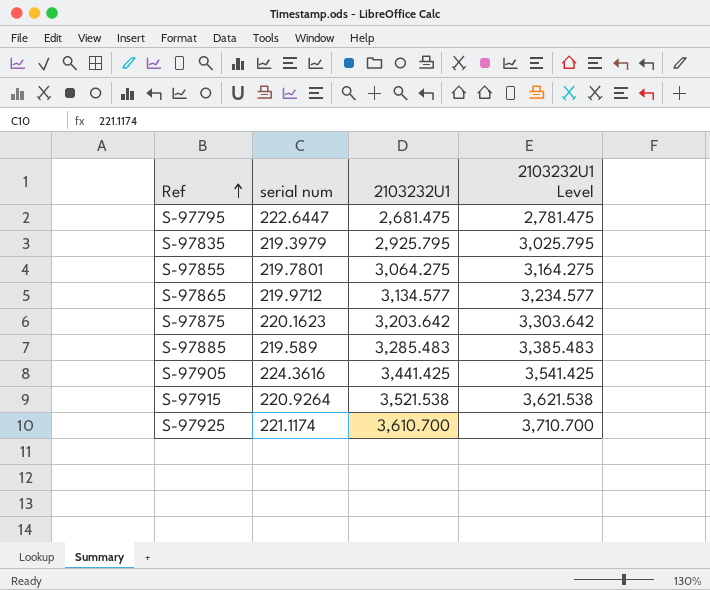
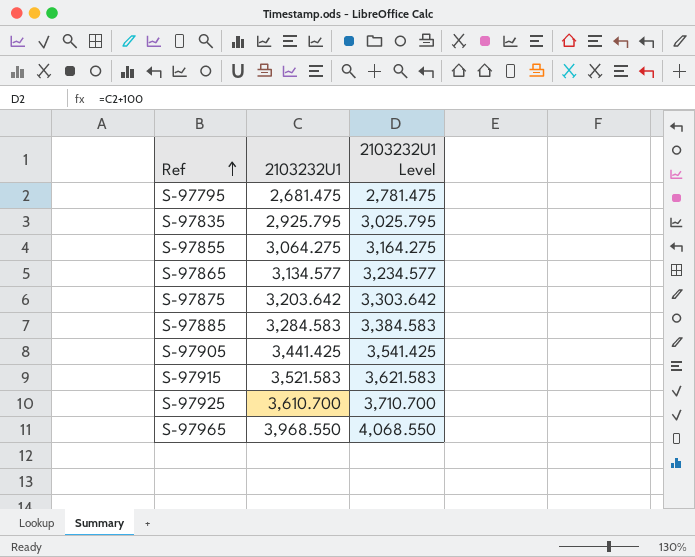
column serial num | position: 2 -> none
S-97885 | 2103232U1: 3,285.483 -> 3,284.583
S-97885 | 2103232U1 Level: 3,385.483 -> 3,384.583
S-97915 | 2103232U1: 3,521.538 -> 3,521.583
S-97915 | 2103232U1 Level: 3,621.538 -> 3,621.583
row S-97965: none -> 3,968.550 | 4,068.550

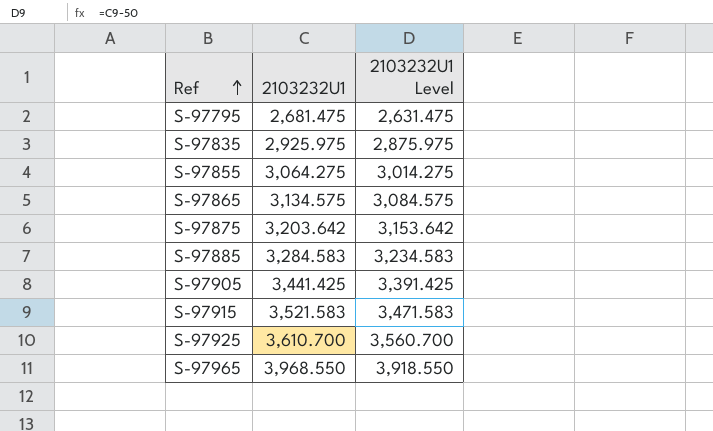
column 2103232U1 Level | formula: [2103232U1] + 100 -> [2103232U1] - 50
S-97835 | 2103232U1: 2,925.795 -> 2,925.975
S-97865 | 2103232U1: 3,134.577 -> 3,134.575

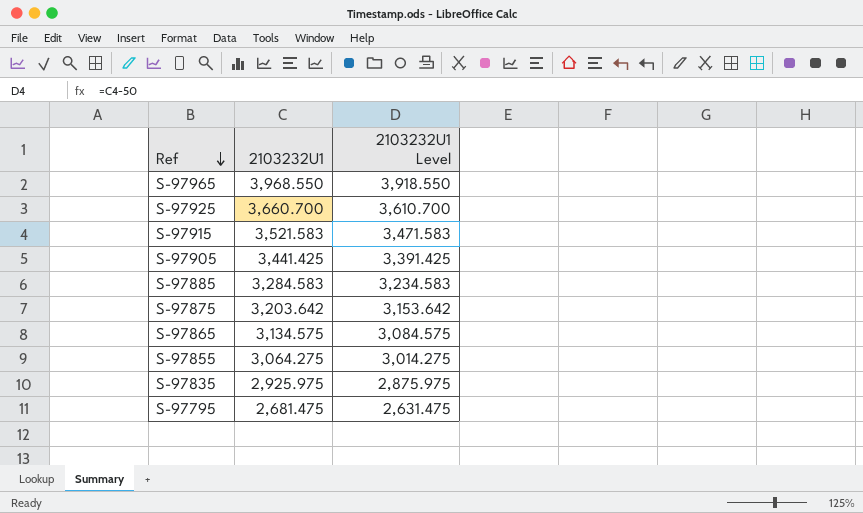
row order: Ref ascending -> Ref descending
S-97925 | 2103232U1: 3,610.700 -> 3,660.700
S-97925 | 2103232U1 Level: 3,560.700 -> 3,610.700

